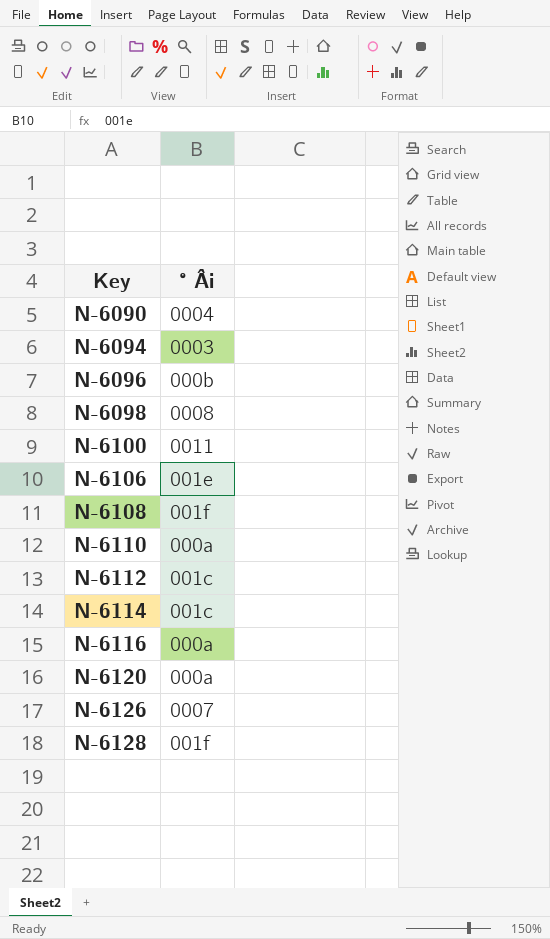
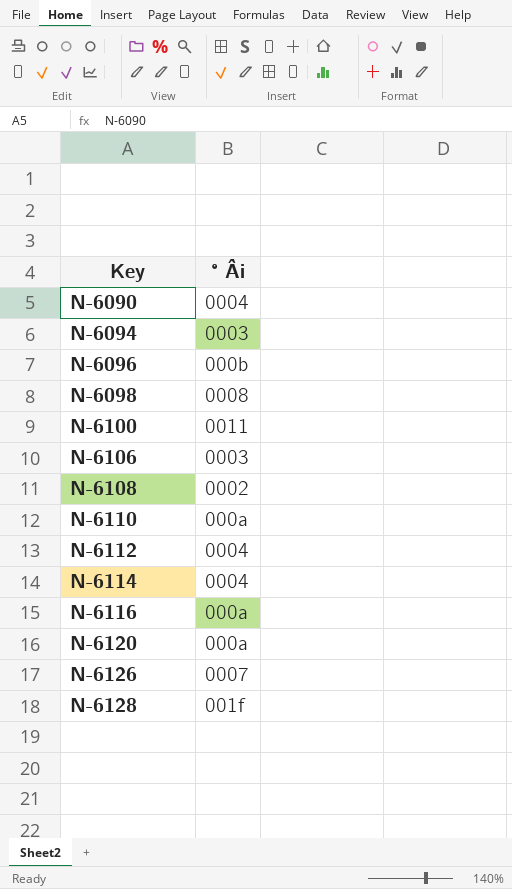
N-6106 | ° Âi: 001e -> 0003
N-6108 | ° Âi: 001f -> 0002
N-6112 | ° Âi: 001c -> 0004
N-6114 | ° Âi: 001c -> 0004

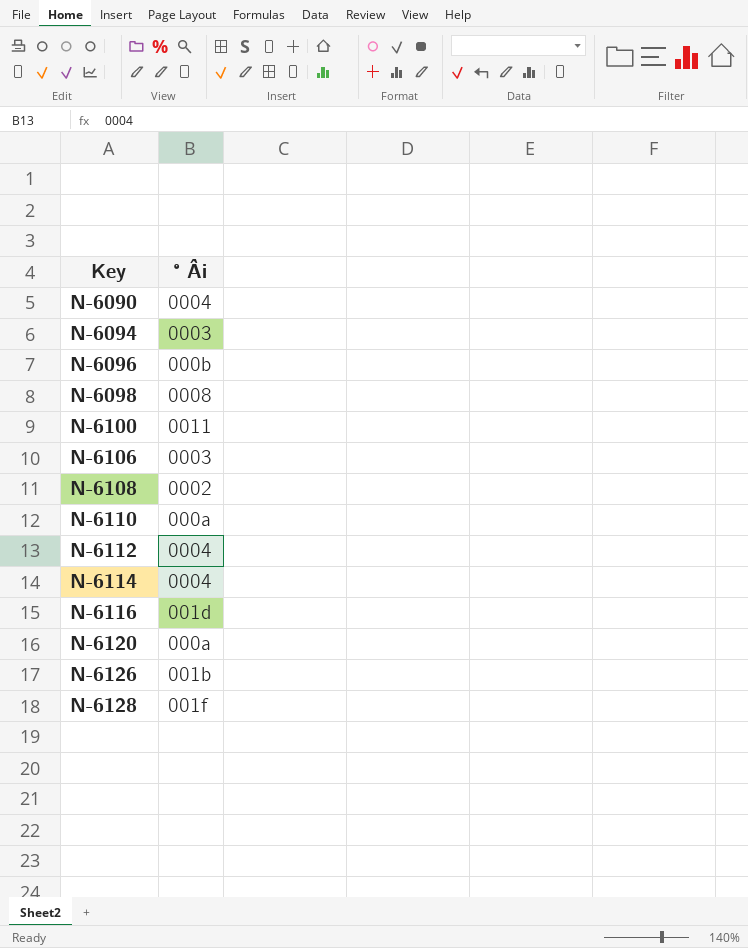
N-6116 | ° Âi: 000a -> 001d
N-6126 | ° Âi: 0007 -> 001b

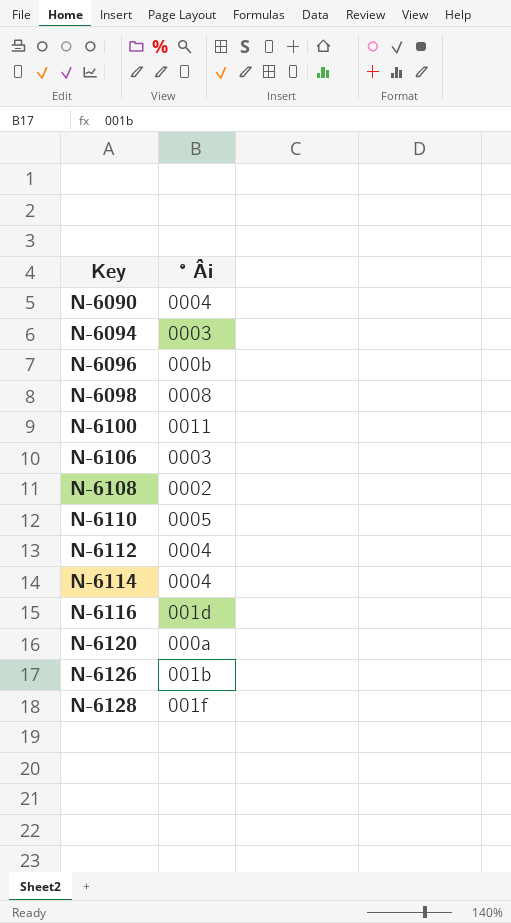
N-6110 | ° Âi: 000a -> 0005

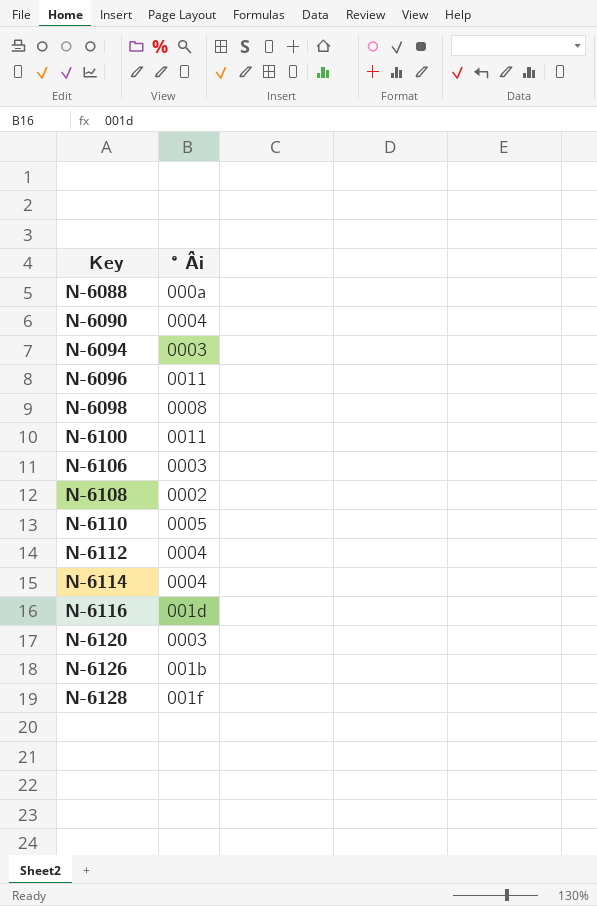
row N-6088: none -> 000a
N-6096 | ° Âi: 000b -> 0011
N-6120 | ° Âi: 000a -> 0003

